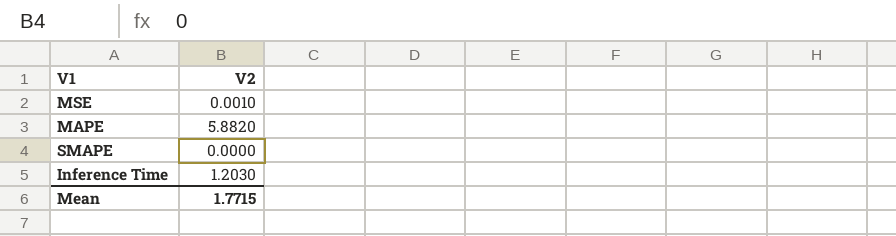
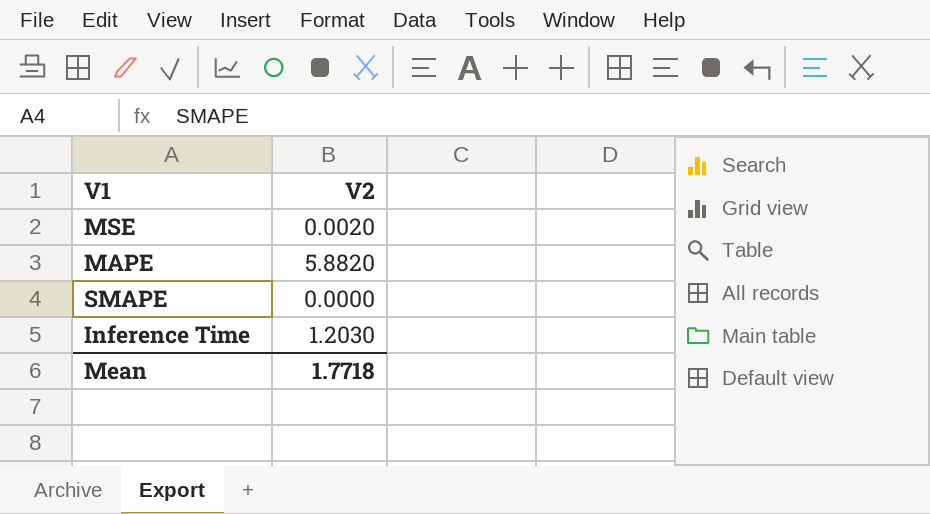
MSE | V2: 0.0010 -> 0.0020
Mean | V2: 1.7715 -> 1.7718

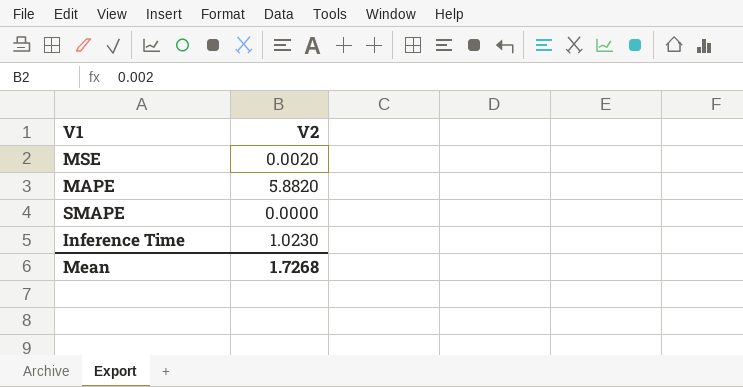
Inference Time | V2: 1.2030 -> 1.0230
Mean | V2: 1.7718 -> 1.7268

